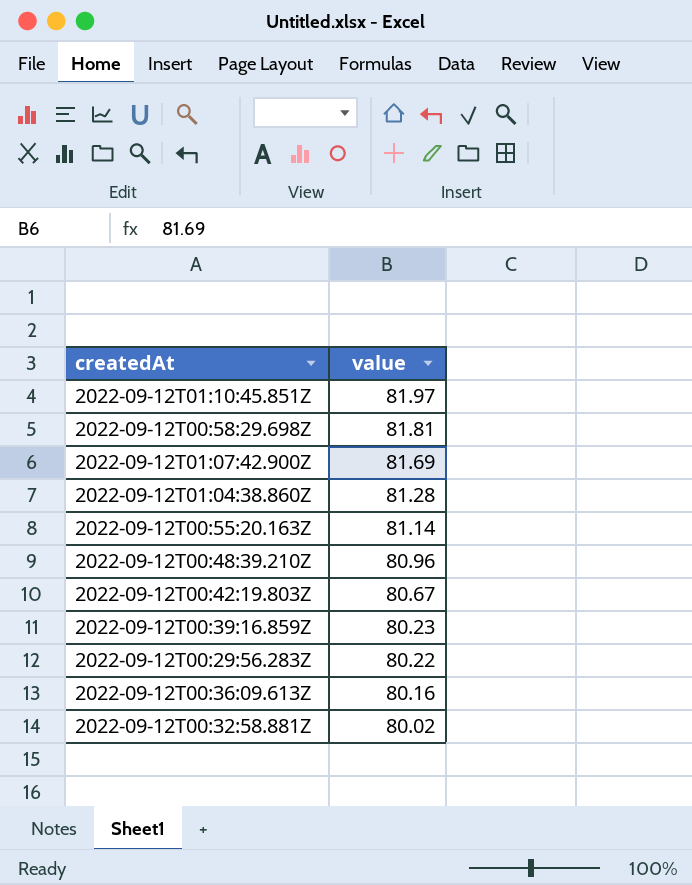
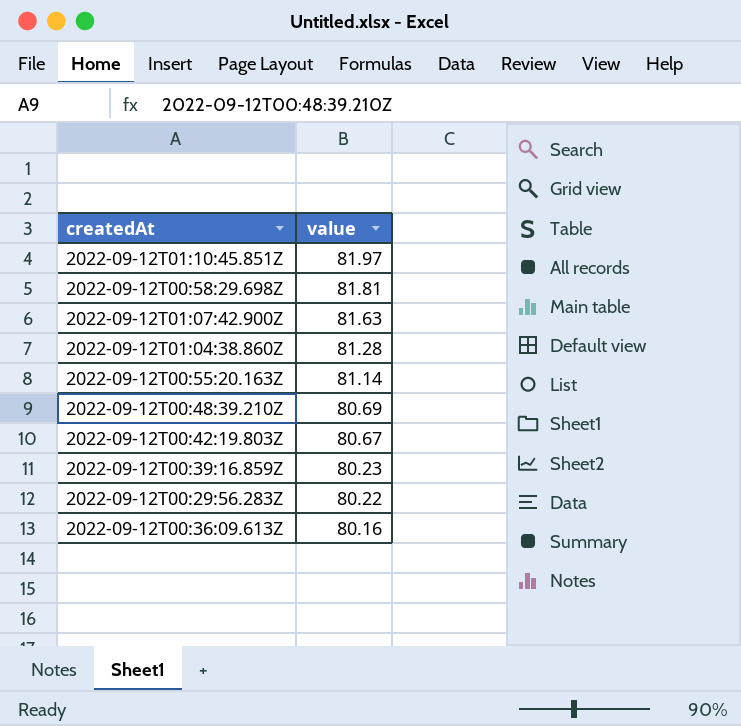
row 2022-09-12T00:32:58.881Z: 80.02 -> none
2022-09-12T01:07:42.900Z | value: 81.69 -> 81.63
2022-09-12T00:48:39.210Z | value: 80.96 -> 80.69

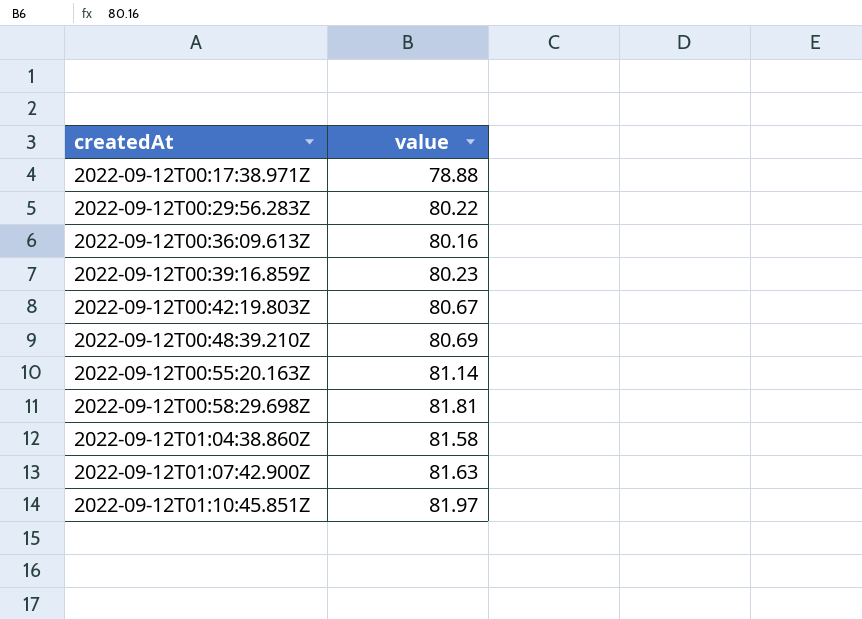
row order: value descending -> createdAt ascending
row 2022-09-12T00:17:38.971Z: none -> 78.88
2022-09-12T01:04:38.860Z | value: 81.28 -> 81.58

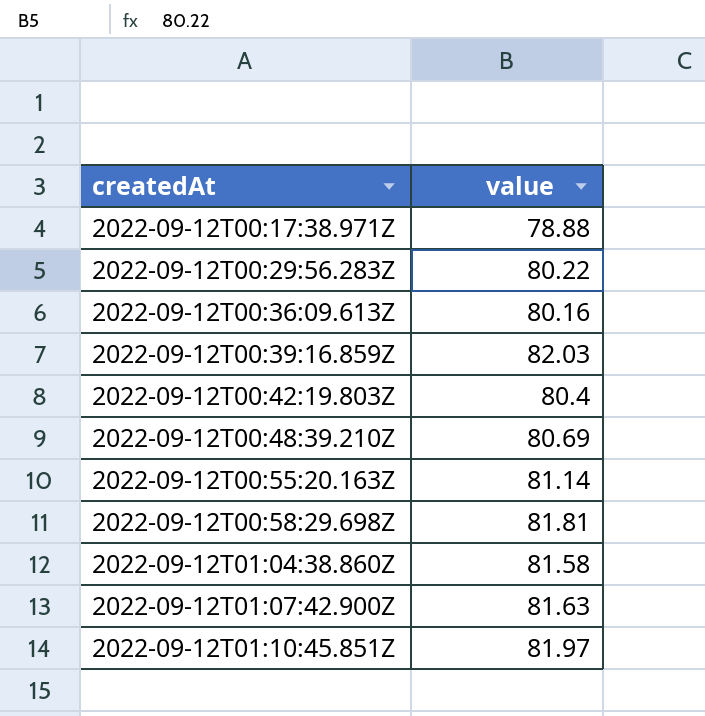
2022-09-12T00:39:16.859Z | value: 80.23 -> 82.03
2022-09-12T00:42:19.803Z | value: 80.67 -> 80.4

